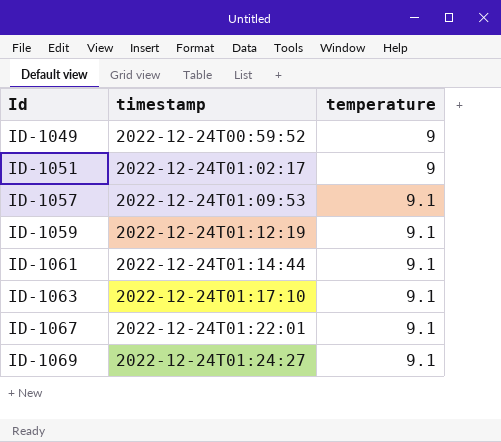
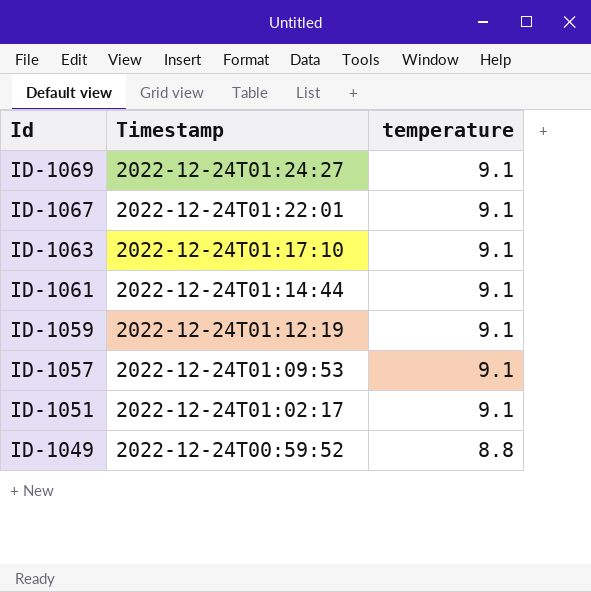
row order: Id ascending -> Id descending
column name: timestamp -> Timestamp
ID-1051 | temperature: 9 -> 9.1
ID-1049 | temperature: 9 -> 8.8

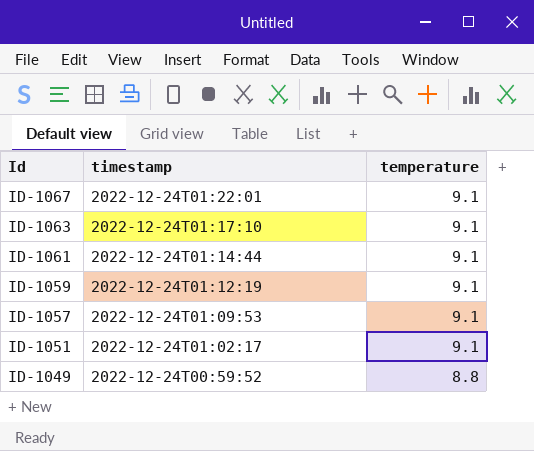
column name: Timestamp -> timestamp
row ID-1069: 2022-12-24T01:24:27 | 9.1 -> none

